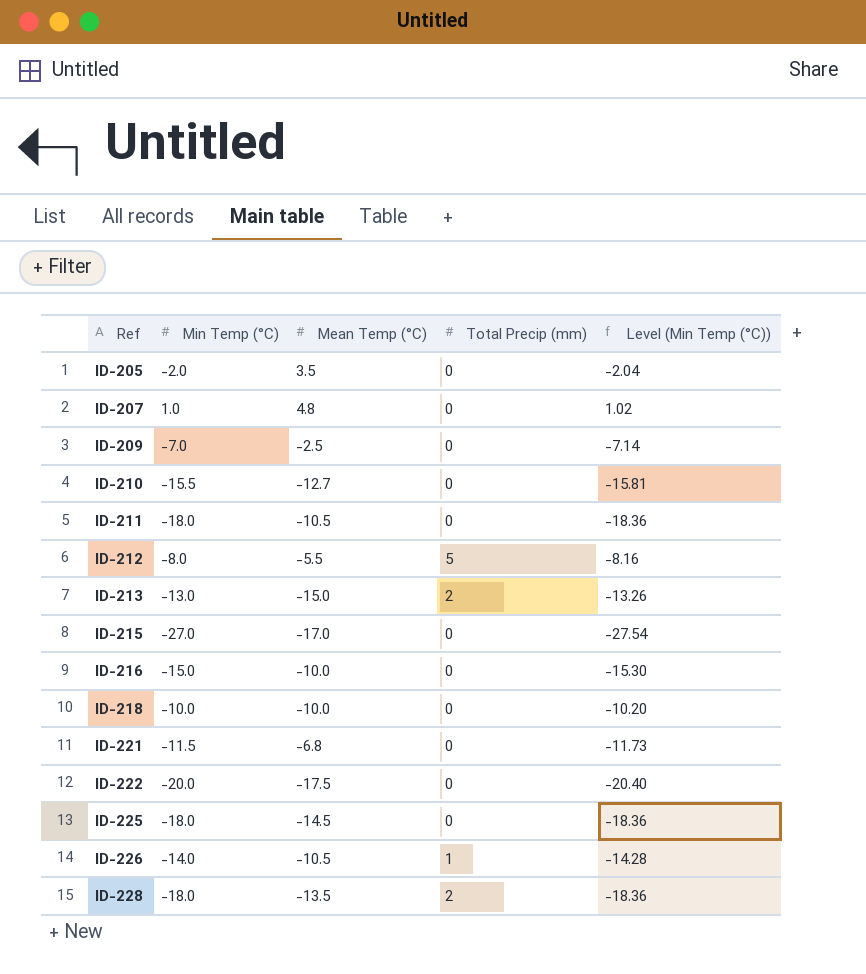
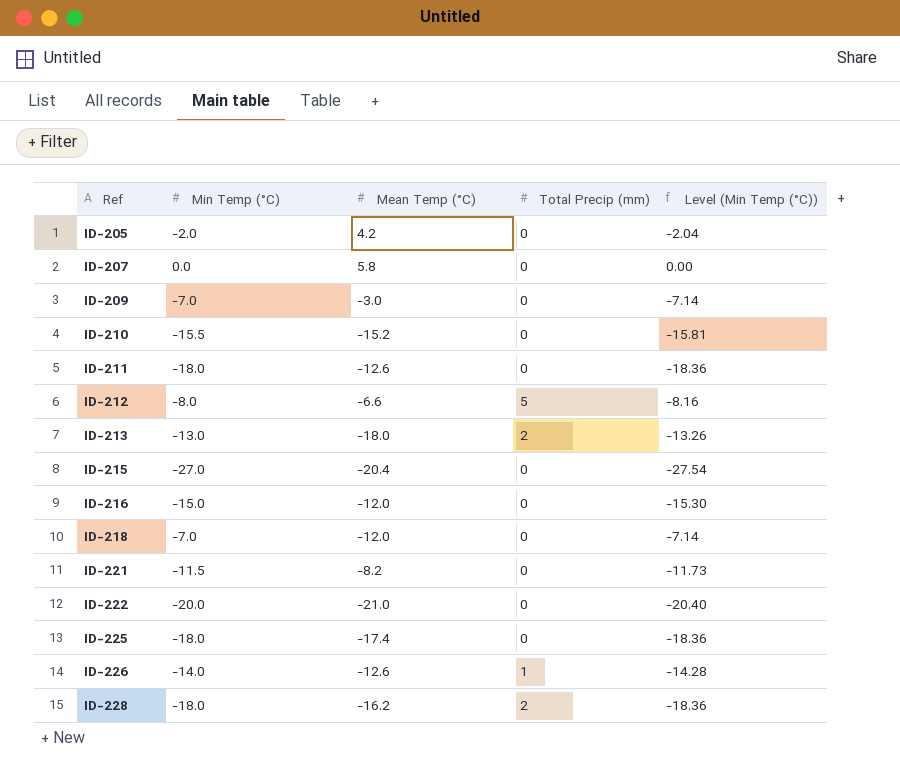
ID-205 | Mean Temp (°C): 3.5 -> 4.2
ID-207 | Min Temp (°C): 1.0 -> 0.0
ID-207 | Mean Temp (°C): 4.8 -> 5.8
ID-207 | Level (Min Temp (°C)): 1.02 -> 0.00
ID-209 | Mean Temp (°C): -2.5 -> -3.0
ID-210 | Mean Temp (°C): -12.7 -> -15.2
ID-211 | Mean Temp (°C): -10.5 -> -12.6
ID-212 | Mean Temp (°C): -5.5 -> -6.6
ID-213 | Mean Temp (°C): -15.0 -> -18.0
ID-215 | Mean Temp (°C): -17.0 -> -20.4
ID-216 | Mean Temp (°C): -10.0 -> -12.0
ID-218 | Min Temp (°C): -10.0 -> -7.0
ID-218 | Mean Temp (°C): -10.0 -> -12.0
ID-218 | Level (Min Temp (°C)): -10.20 -> -7.14
ID-221 | Mean Temp (°C): -6.8 -> -8.2
ID-222 | Mean Temp (°C): -17.5 -> -21.0
ID-225 | Mean Temp (°C): -14.5 -> -17.4
ID-226 | Mean Temp (°C): -10.5 -> -12.6
ID-228 | Mean Temp (°C): -13.5 -> -16.2

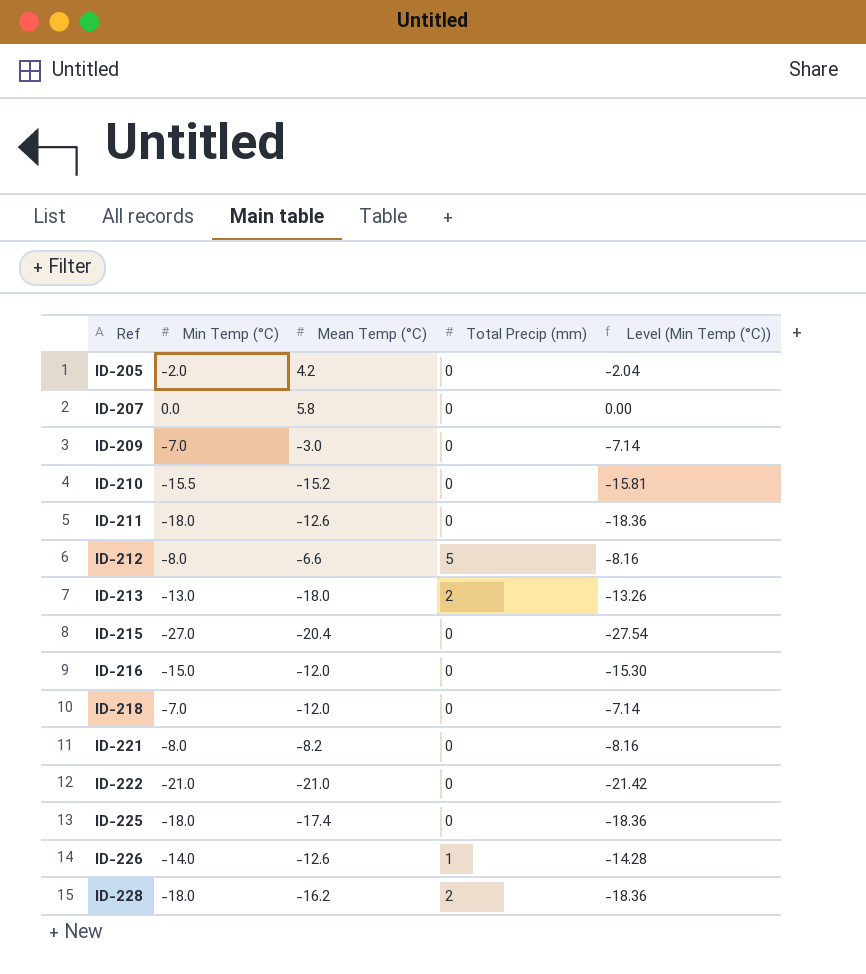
ID-221 | Min Temp (°C): -11.5 -> -8.0
ID-221 | Level (Min Temp (°C)): -11.73 -> -8.16
ID-222 | Min Temp (°C): -20.0 -> -21.0
ID-222 | Level (Min Temp (°C)): -20.40 -> -21.42

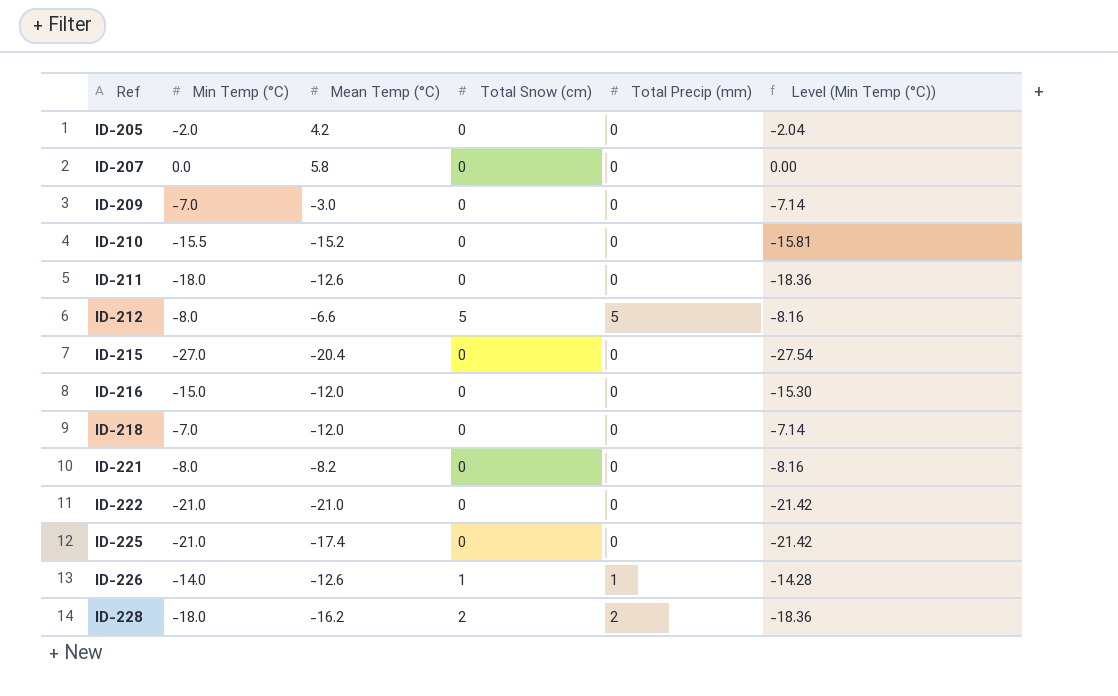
column Total Snow (cm) | position: none -> 4
row ID-213: -13.0 | -18.0 | 2 | -13.26 -> none
ID-225 | Min Temp (°C): -18.0 -> -21.0
ID-225 | Level (Min Temp (°C)): -18.36 -> -21.42

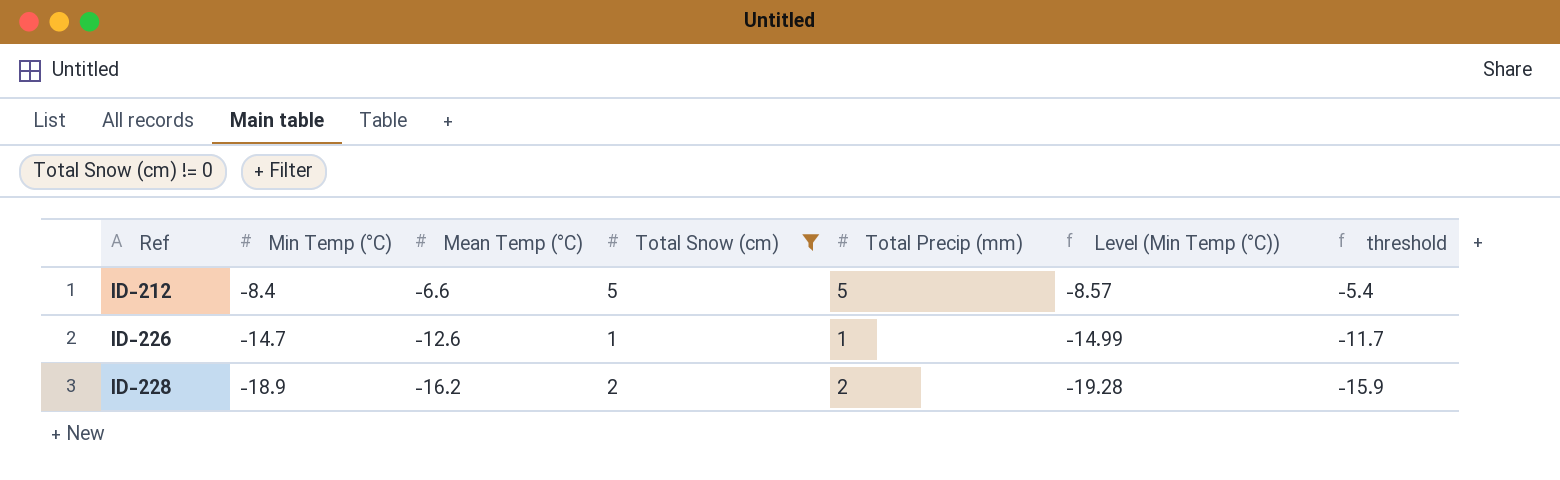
filter: none -> Total Snow (cm) != 0
column threshold | formula: none -> [Min Temp (°C)] + 3
ID-212 | Min Temp (°C): -8.0 -> -8.4
ID-212 | Level (Min Temp (°C)): -8.16 -> -8.57
ID-226 | Min Temp (°C): -14.0 -> -14.7
ID-226 | Level (Min Temp (°C)): -14.28 -> -14.99
ID-228 | Min Temp (°C): -18.0 -> -18.9
ID-228 | Level (Min Temp (°C)): -18.36 -> -19.28

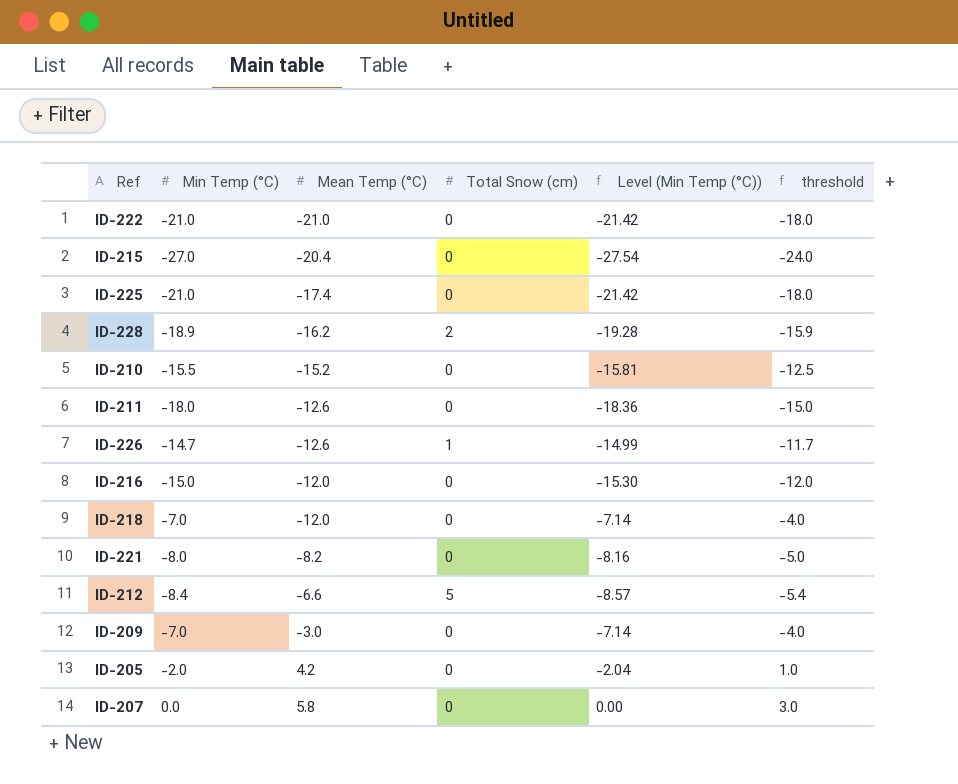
filter: Total Snow (cm) != 0 -> none
row order: Ref ascending -> Mean Temp (°C) ascending
column Total Precip (mm) | position: 5 -> none

